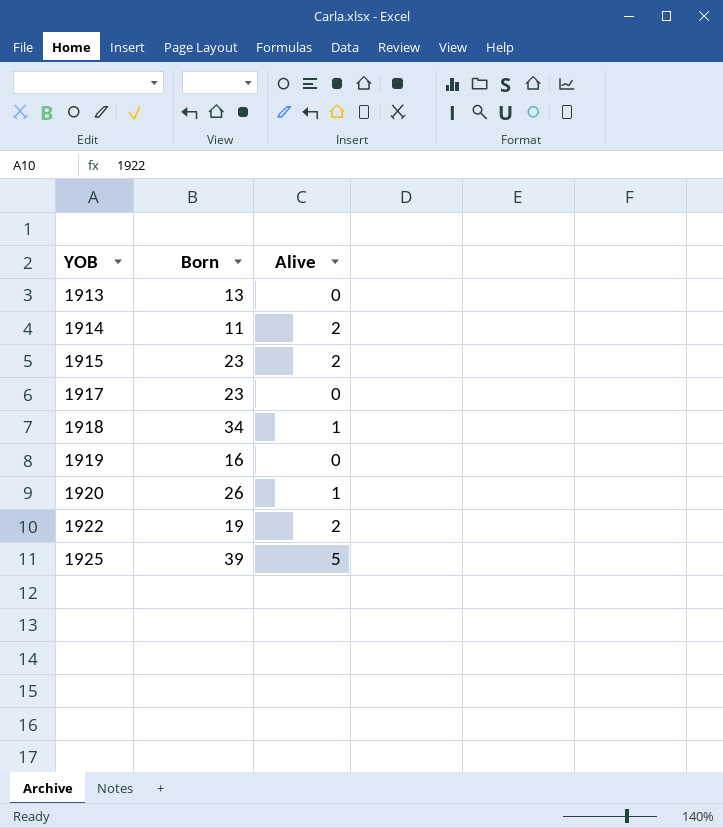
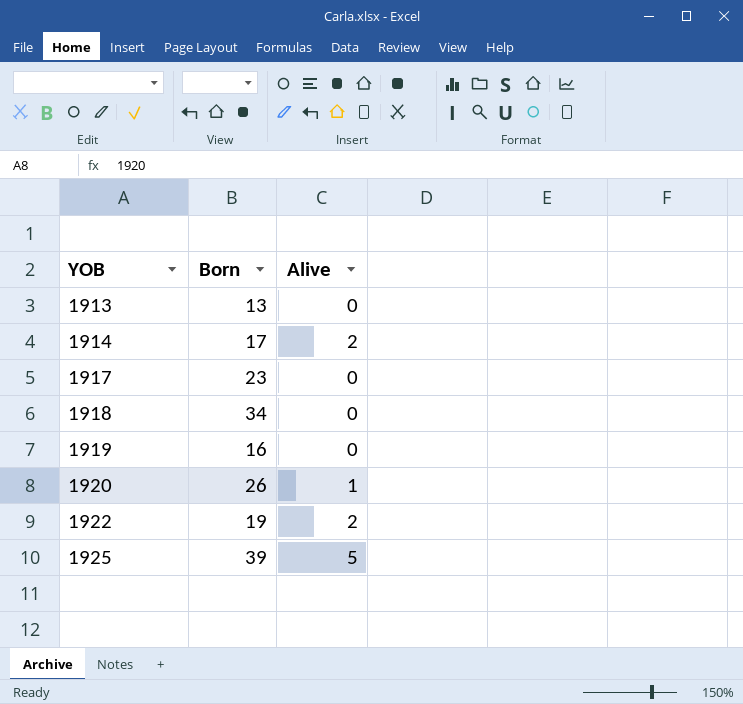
row 1915: 23 | 2 -> none
1914 | Born: 11 -> 17
1918 | Alive: 1 -> 0

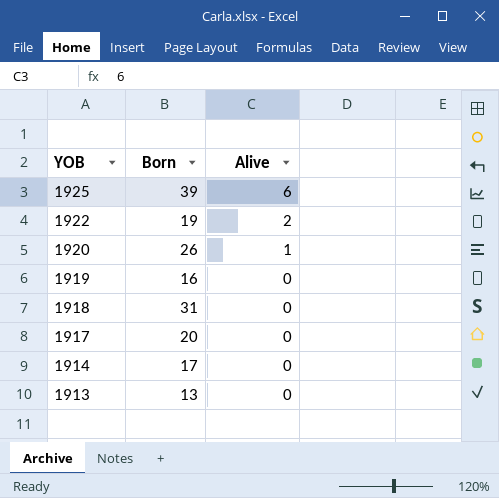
row order: YOB ascending -> YOB descending
1925 | Alive: 5 -> 6
1918 | Born: 34 -> 31
1917 | Born: 23 -> 20
1914 | Alive: 2 -> 0

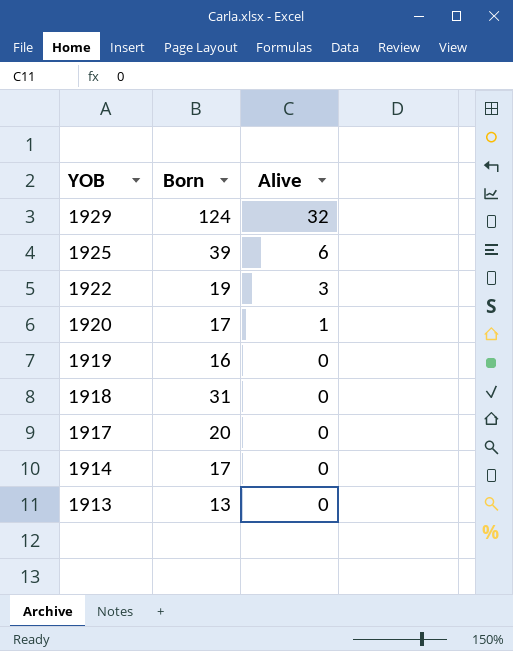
row 1929: none -> 124 | 32
1922 | Alive: 2 -> 3
1920 | Born: 26 -> 17

